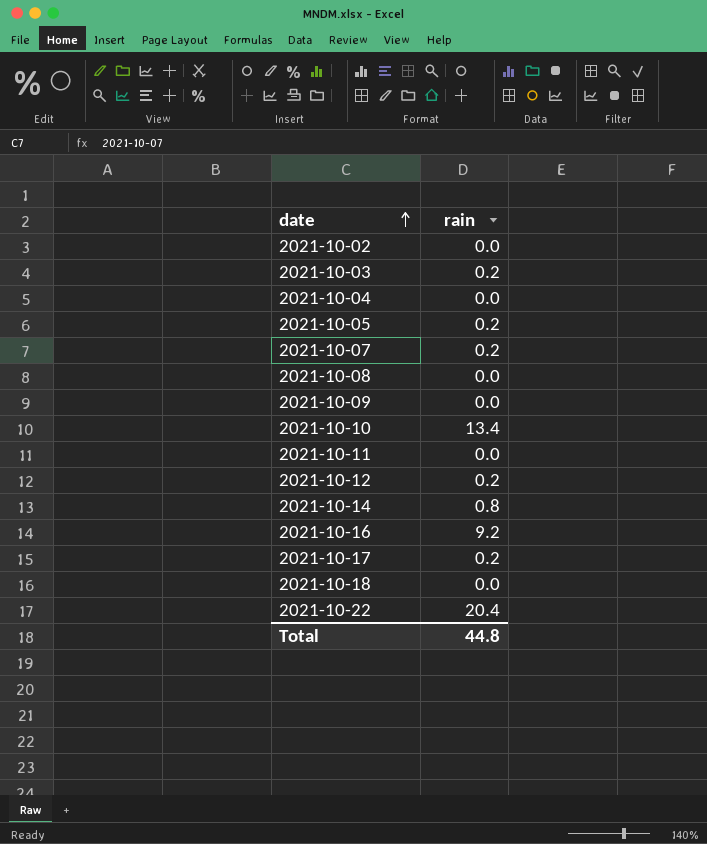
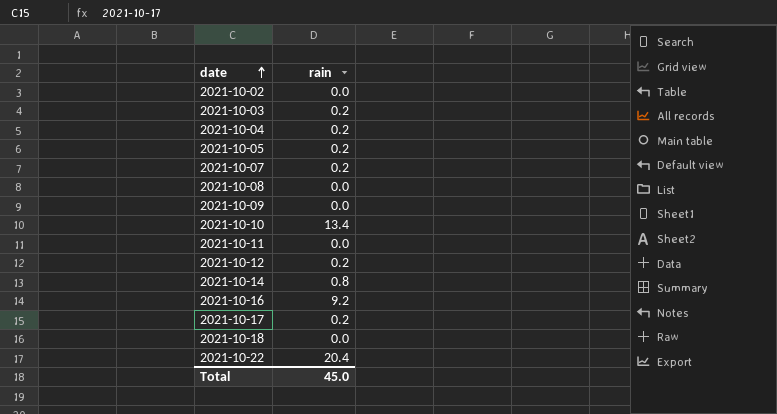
2021-10-04 | rain: 0.0 -> 0.2
Total | rain: 44.8 -> 45.0

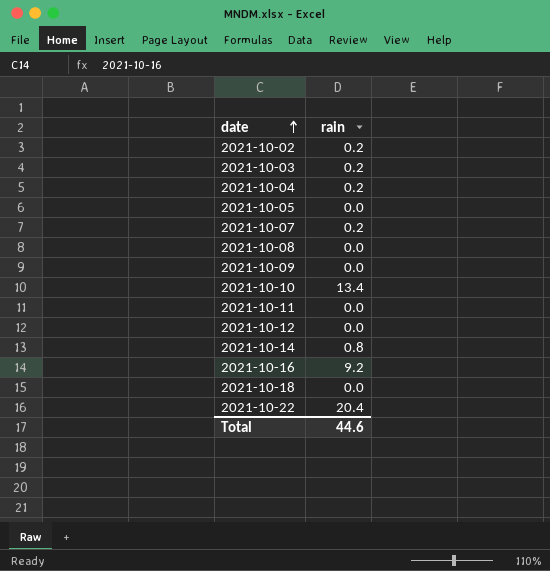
row 2021-10-17: 0.2 -> none
2021-10-02 | rain: 0.0 -> 0.2
2021-10-05 | rain: 0.2 -> 0.0
2021-10-12 | rain: 0.2 -> 0.0
Total | rain: 45.0 -> 44.6

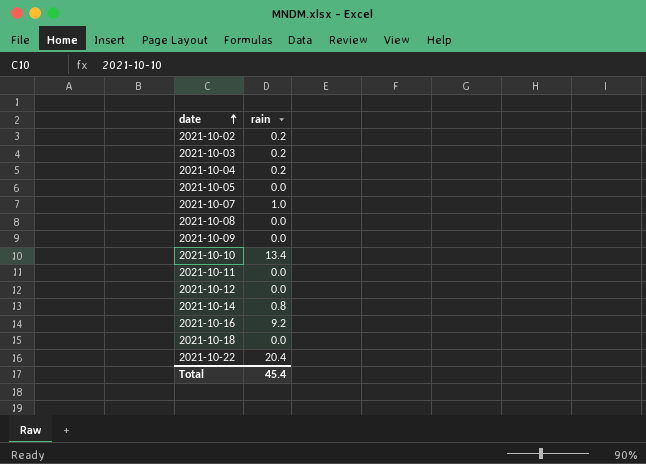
2021-10-07 | rain: 0.2 -> 1.0
Total | rain: 44.6 -> 45.4

